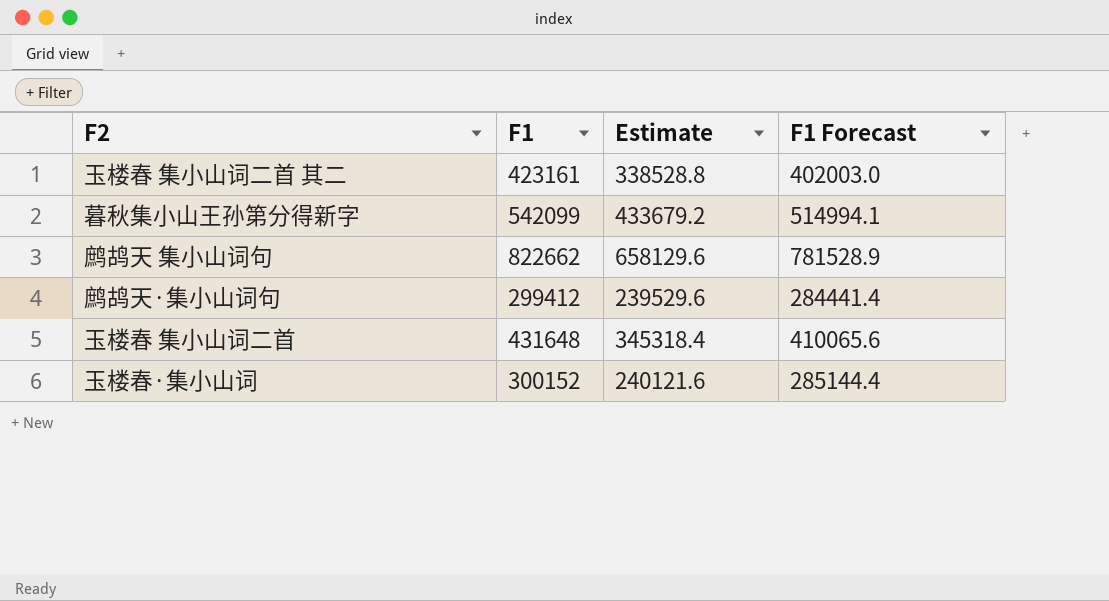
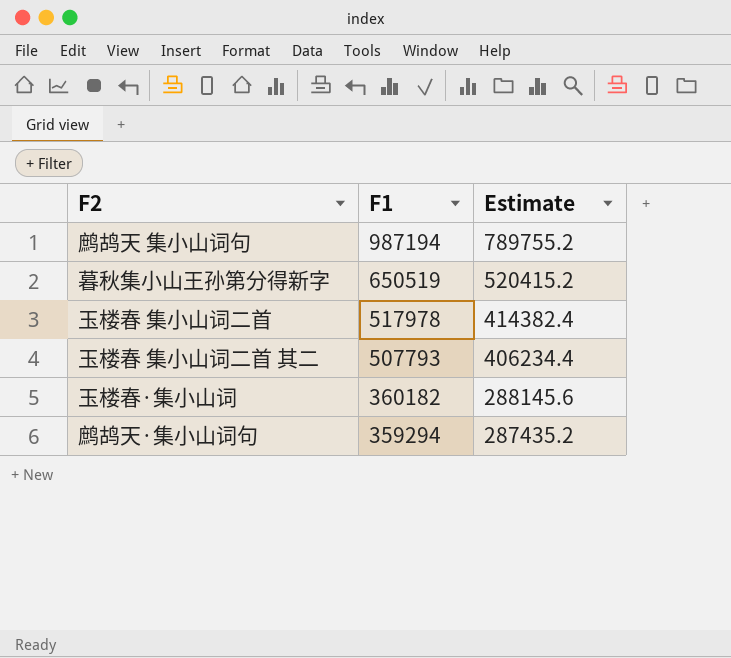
row order: none -> F1 descending
column F1 Forecast | formula: [F1] * 0.95 -> none
鹧鸪天 集小山词句 | F1: 822662 -> 987194
鹧鸪天 集小山词句 | Estimate: 658129.6 -> 789755.2
暮秋集小山王孙第分得新字 | F1: 542099 -> 650519
暮秋集小山王孙第分得新字 | Estimate: 433679.2 -> 520415.2
玉楼春 集小山词二首 | F1: 431648 -> 517978
玉楼春 集小山词二首 | Estimate: 345318.4 -> 414382.4
玉楼春 集小山词二首 其二 | F1: 423161 -> 507793
玉楼春 集小山词二首 其二 | Estimate: 338528.8 -> 406234.4
玉楼春·集小山词 | F1: 300152 -> 360182
玉楼春·集小山词 | Estimate: 240121.6 -> 288145.6
鹧鸪天·集小山词句 | F1: 299412 -> 359294
鹧鸪天·集小山词句 | Estimate: 239529.6 -> 287435.2

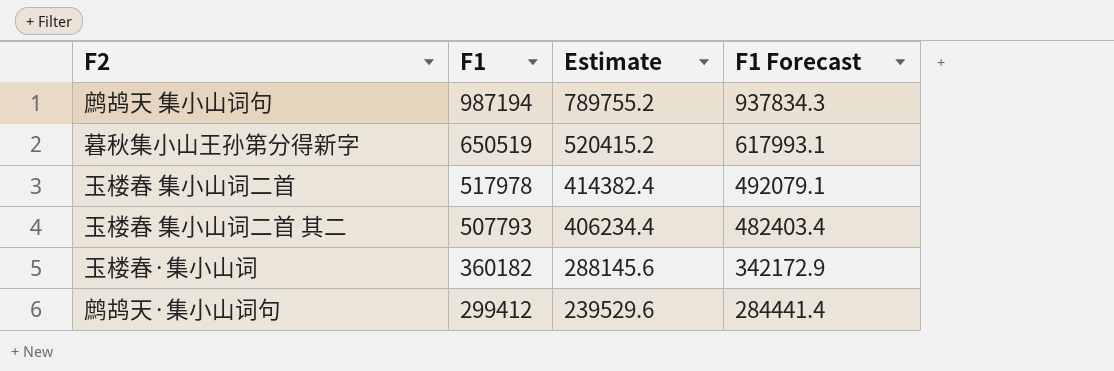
column F1 Forecast | formula: none -> [F1] * 0.95
鹧鸪天·集小山词句 | F1: 359294 -> 299412
鹧鸪天·集小山词句 | Estimate: 287435.2 -> 239529.6

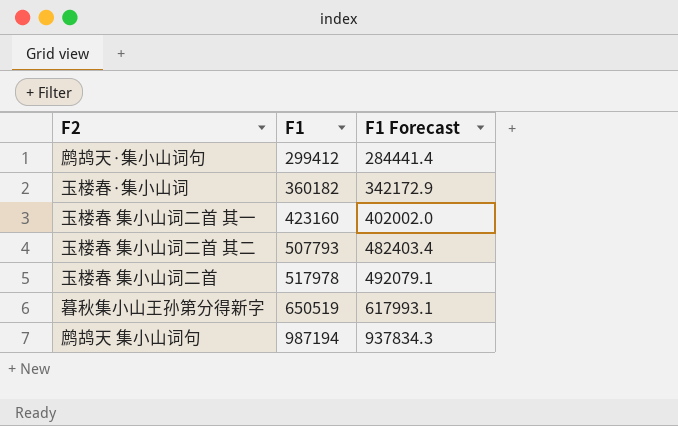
row order: F1 descending -> F1 ascending
column Estimate | formula: [F1] * 0.8 -> none
row 玉楼春 集小山词二首 其一: none -> 423160 | 402002.0

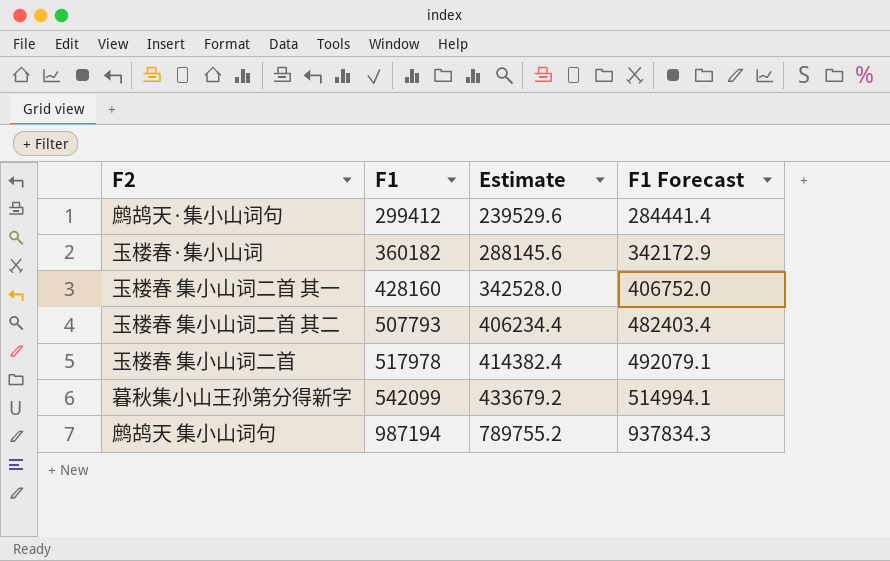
column Estimate | formula: none -> [F1] * 0.8
玉楼春 集小山词二首 其一 | F1: 423160 -> 428160
玉楼春 集小山词二首 其一 | F1 Forecast: 402002.0 -> 406752.0
暮秋集小山王孙第分得新字 | F1: 650519 -> 542099
暮秋集小山王孙第分得新字 | F1 Forecast: 617993.1 -> 514994.1

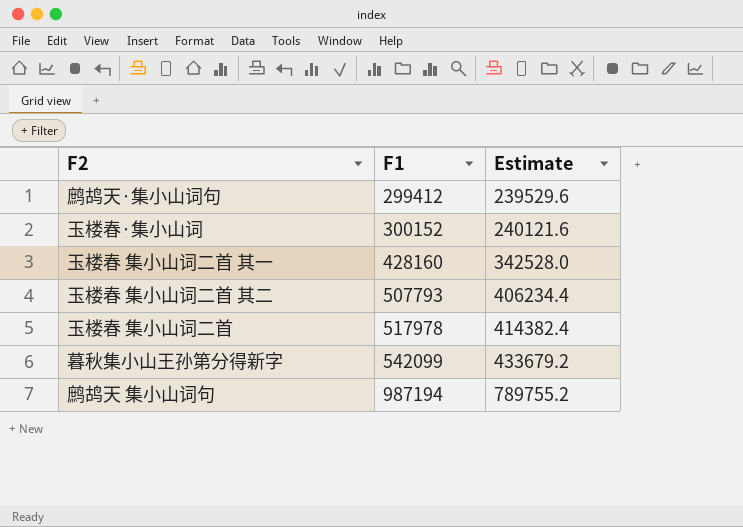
column F1 Forecast | formula: [F1] * 0.95 -> none
玉楼春·集小山词 | F1: 360182 -> 300152
玉楼春·集小山词 | Estimate: 288145.6 -> 240121.6

